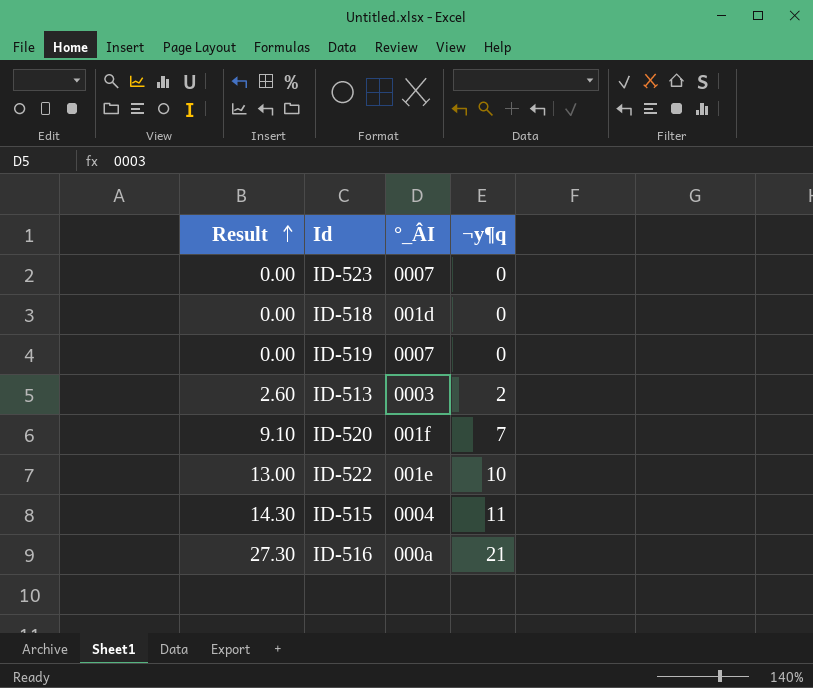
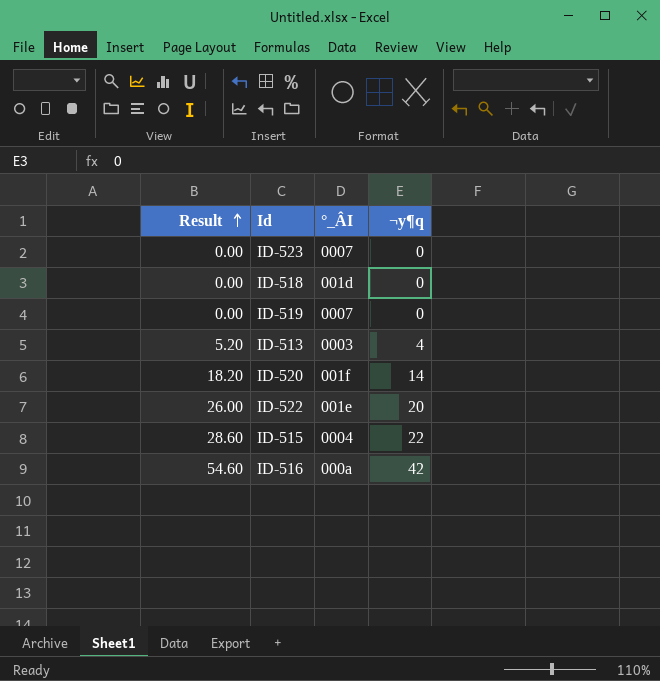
ID-513 | Result: 2.60 -> 5.20
ID-513 | ¬y¶q: 2 -> 4
ID-520 | Result: 9.10 -> 18.20
ID-520 | ¬y¶q: 7 -> 14
ID-522 | Result: 13.00 -> 26.00
ID-522 | ¬y¶q: 10 -> 20
ID-515 | Result: 14.30 -> 28.60
ID-515 | ¬y¶q: 11 -> 22
ID-516 | Result: 27.30 -> 54.60
ID-516 | ¬y¶q: 21 -> 42

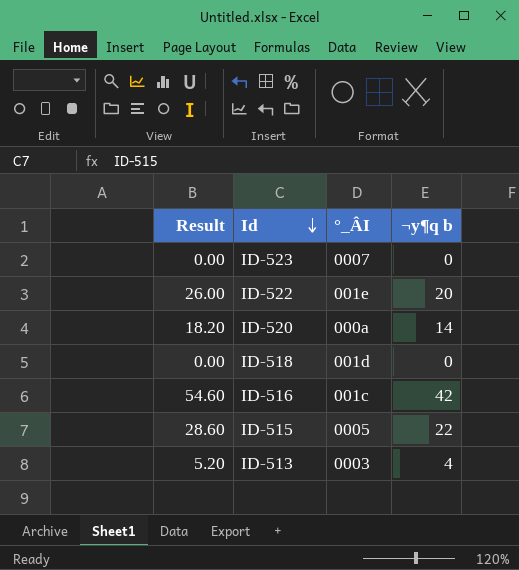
row order: Result ascending -> Id descending
column name: ¬y¶q -> ¬y¶q b
row ID-519: 0.00 | 0007 | 0 -> none
ID-520 | °_ÂI: 001f -> 000a
ID-516 | °_ÂI: 000a -> 001c
ID-515 | °_ÂI: 0004 -> 0005

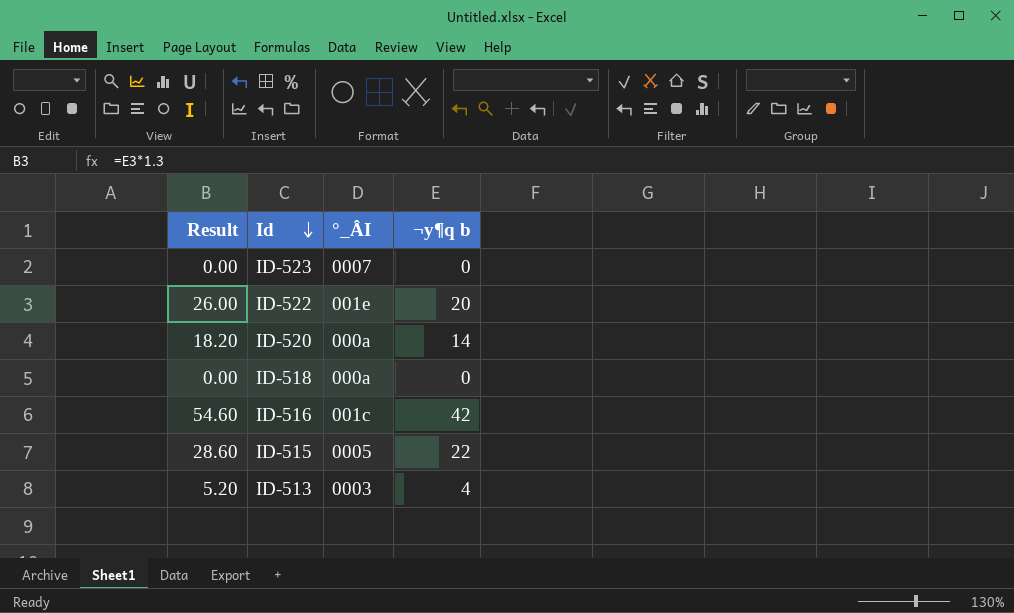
ID-518 | °_ÂI: 001d -> 000a

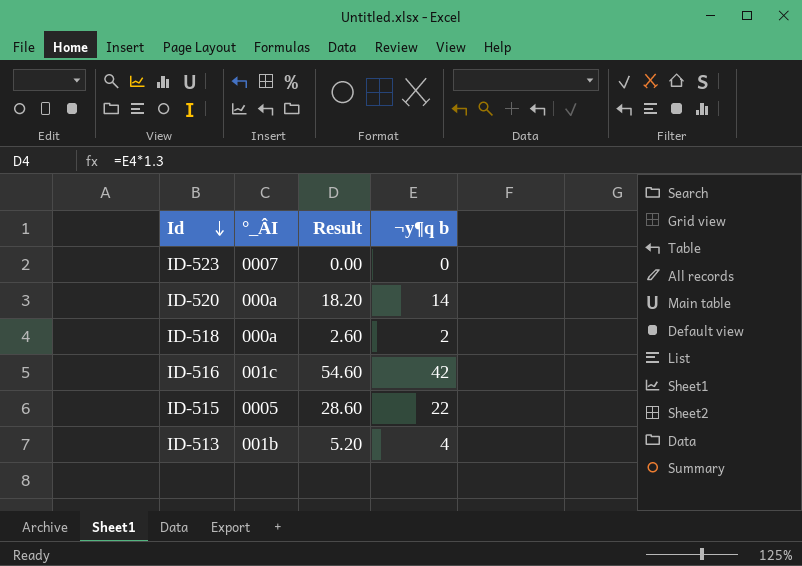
column Result | position: 1 -> 3
row ID-522: 26.00 | 001e | 20 -> none
ID-518 | Result: 0.00 -> 2.60
ID-518 | ¬y¶q b: 0 -> 2
ID-513 | °_ÂI: 0003 -> 001b

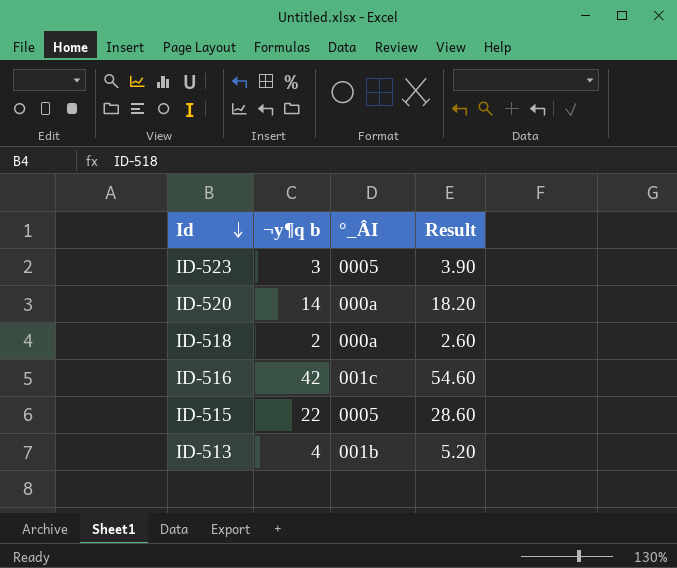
column ¬y¶q b | position: 4 -> 2
ID-523 | ¬y¶q b: 0 -> 3
ID-523 | °_ÂI: 0007 -> 0005
ID-523 | Result: 0.00 -> 3.90

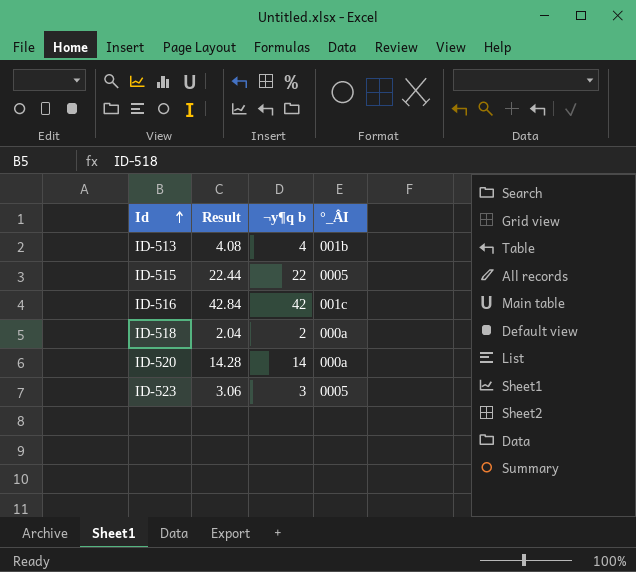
row order: Id descending -> Id ascending
column Result | formula: [¬y¶q b] * 1.3 -> [¬y¶q b] * 1.02
column Result | position: 4 -> 2

